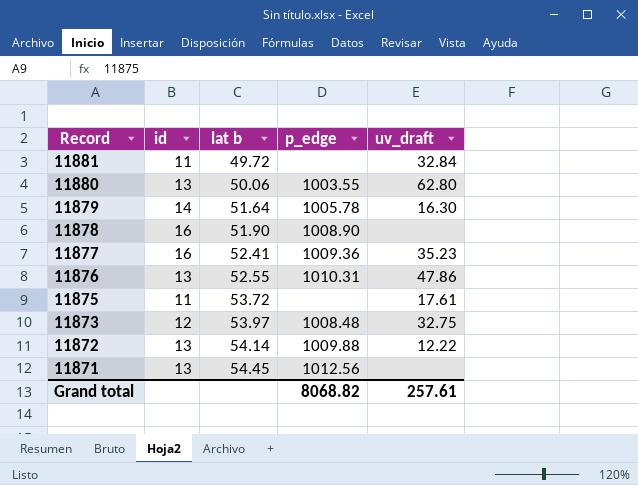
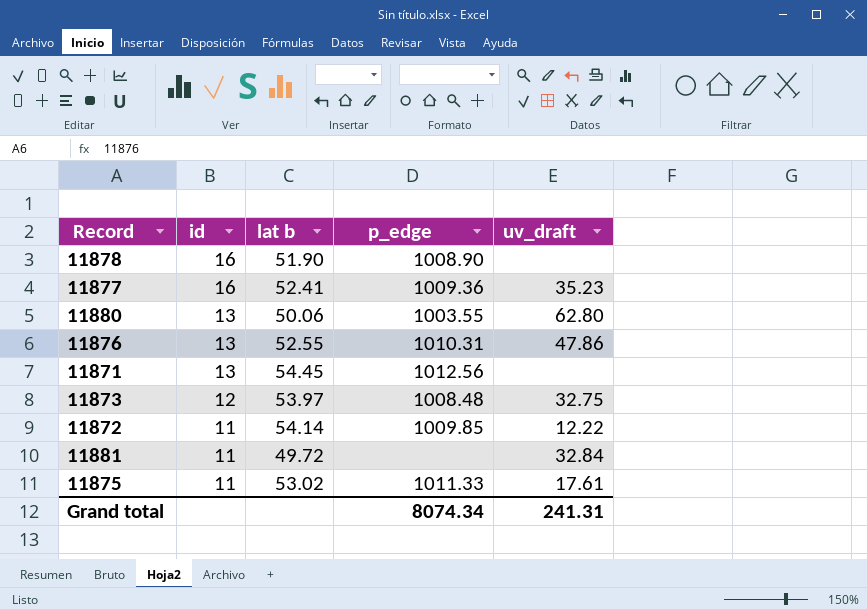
row order: Record descending -> id descending
row 11879: 14 | 51.64 | 1005.78 | 16.30 -> none
11872 | id: 13 -> 11
11872 | p_edge: 1009.88 -> 1009.85
11875 | lat b: 53.72 -> 53.02
11875 | p_edge: none -> 1011.33
Grand total | p_edge: 8068.82 -> 8074.34
Grand total | uv_draft: 257.61 -> 241.31

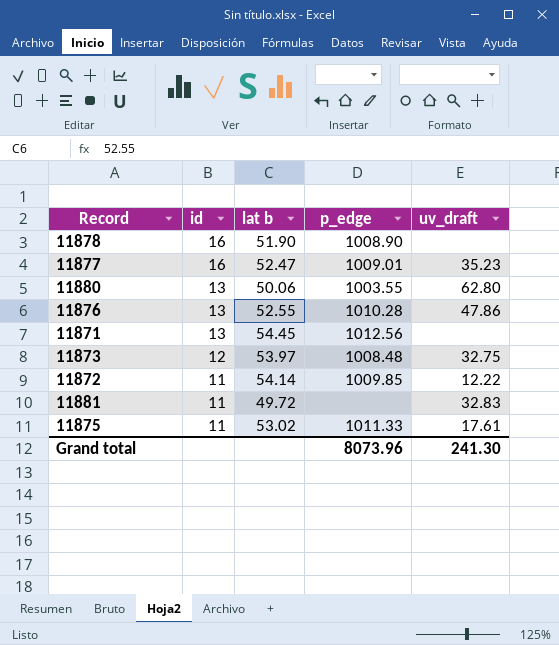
11877 | lat b: 52.41 -> 52.47
11877 | p_edge: 1009.36 -> 1009.01
11876 | p_edge: 1010.31 -> 1010.28
11881 | uv_draft: 32.84 -> 32.83
Grand total | p_edge: 8074.34 -> 8073.96
Grand total | uv_draft: 241.31 -> 241.30

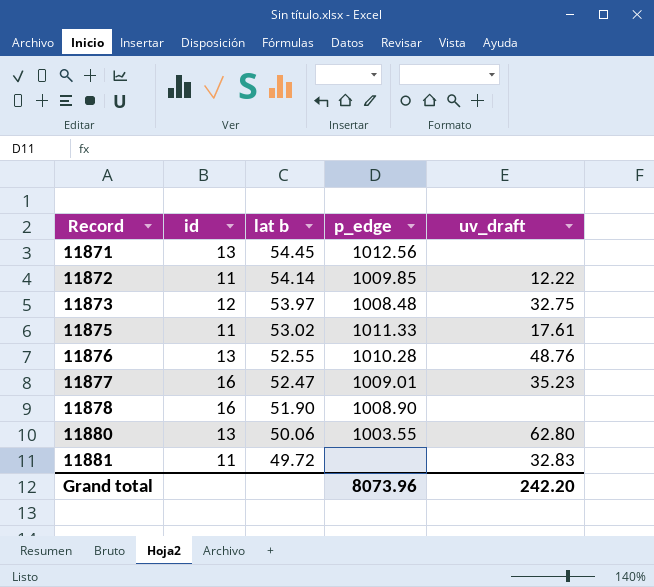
row order: id descending -> Record ascending
11876 | uv_draft: 47.86 -> 48.76
Grand total | uv_draft: 241.30 -> 242.20

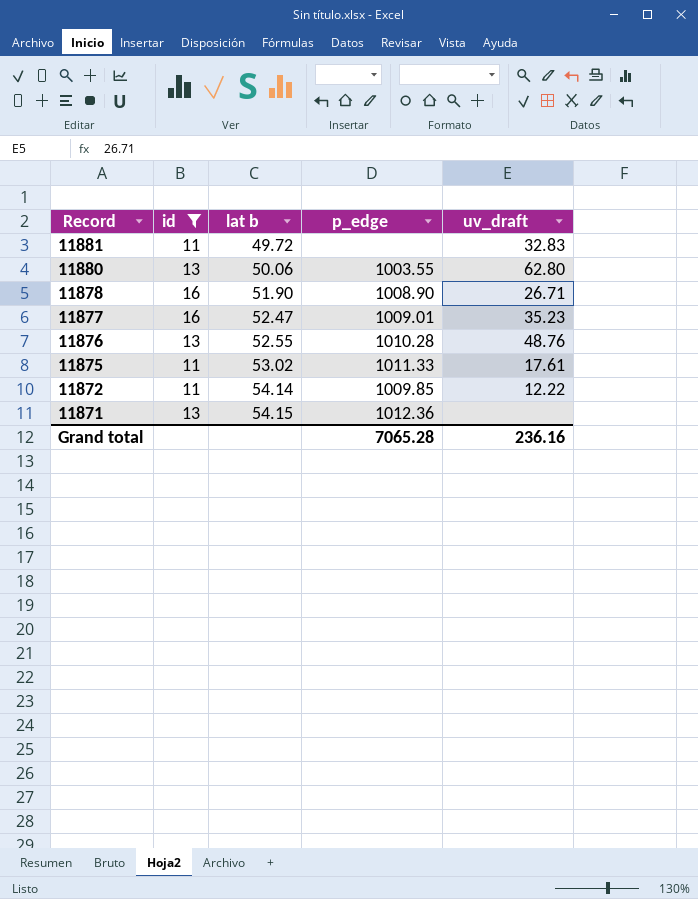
filter: none -> id != 12
row order: Record ascending -> Record descending
11878 | uv_draft: none -> 26.71
11871 | lat b: 54.45 -> 54.15
11871 | p_edge: 1012.56 -> 1012.36
Grand total | p_edge: 8073.96 -> 7065.28
Grand total | uv_draft: 242.20 -> 236.16

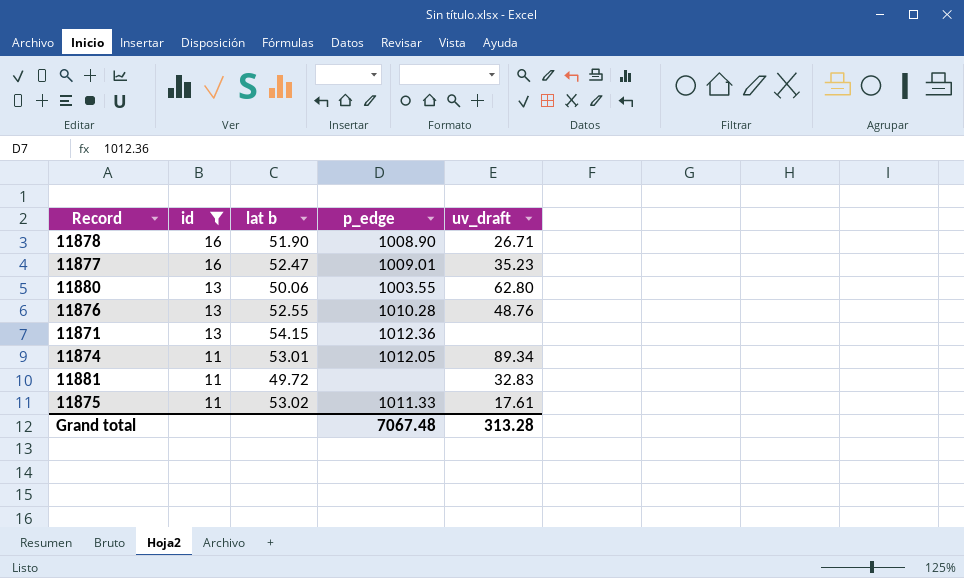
row order: Record descending -> id descending
row 11872: 11 | 54.14 | 1009.85 | 12.22 -> none
row 11874: none -> 11 | 53.01 | 1012.05 | 89.34
Grand total | p_edge: 7065.28 -> 7067.48
Grand total | uv_draft: 236.16 -> 313.28

